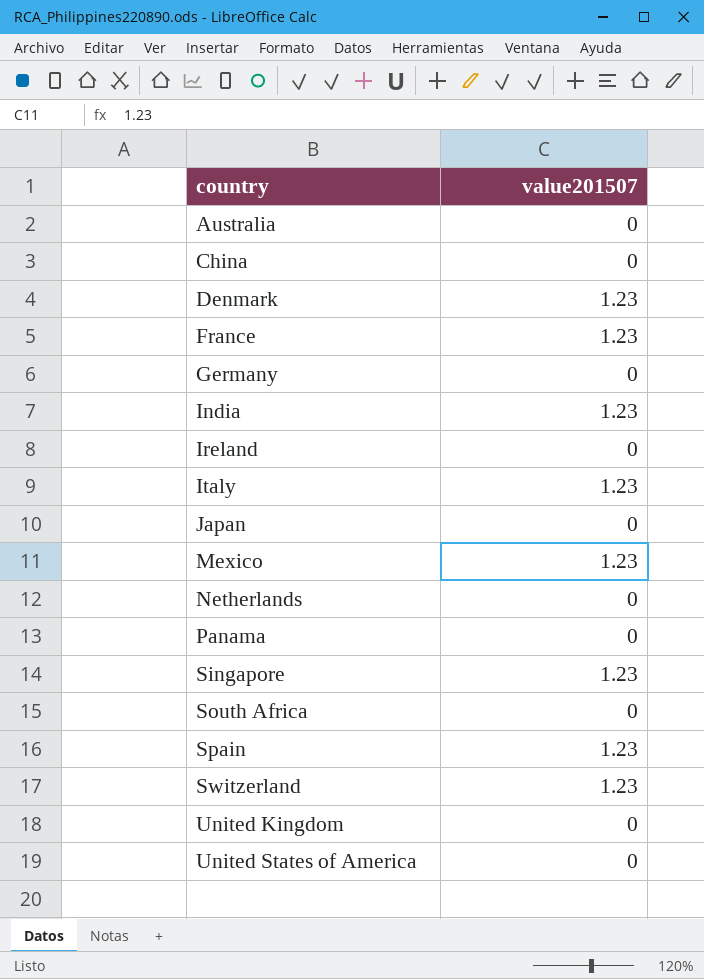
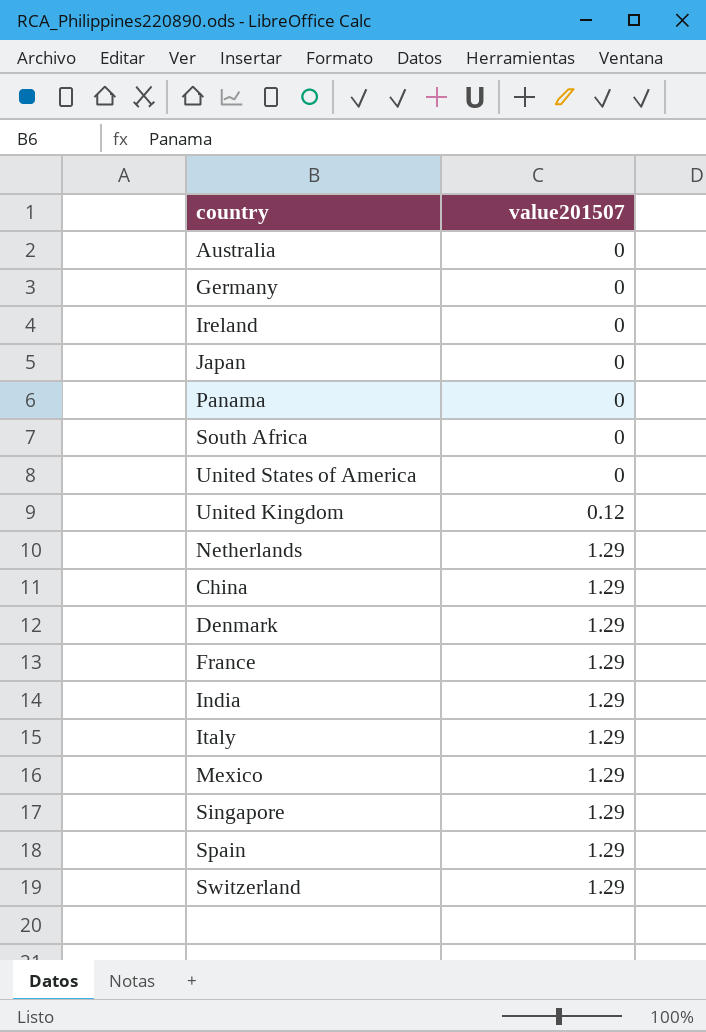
row order: country ascending -> value201507 ascending
United Kingdom | value201507: 0 -> 0.12
Netherlands | value201507: 0 -> 1.29
China | value201507: 0 -> 1.29
Denmark | value201507: 1.23 -> 1.29
France | value201507: 1.23 -> 1.29
India | value201507: 1.23 -> 1.29
Italy | value201507: 1.23 -> 1.29
Mexico | value201507: 1.23 -> 1.29
Singapore | value201507: 1.23 -> 1.29
Spain | value201507: 1.23 -> 1.29
Switzerland | value201507: 1.23 -> 1.29

